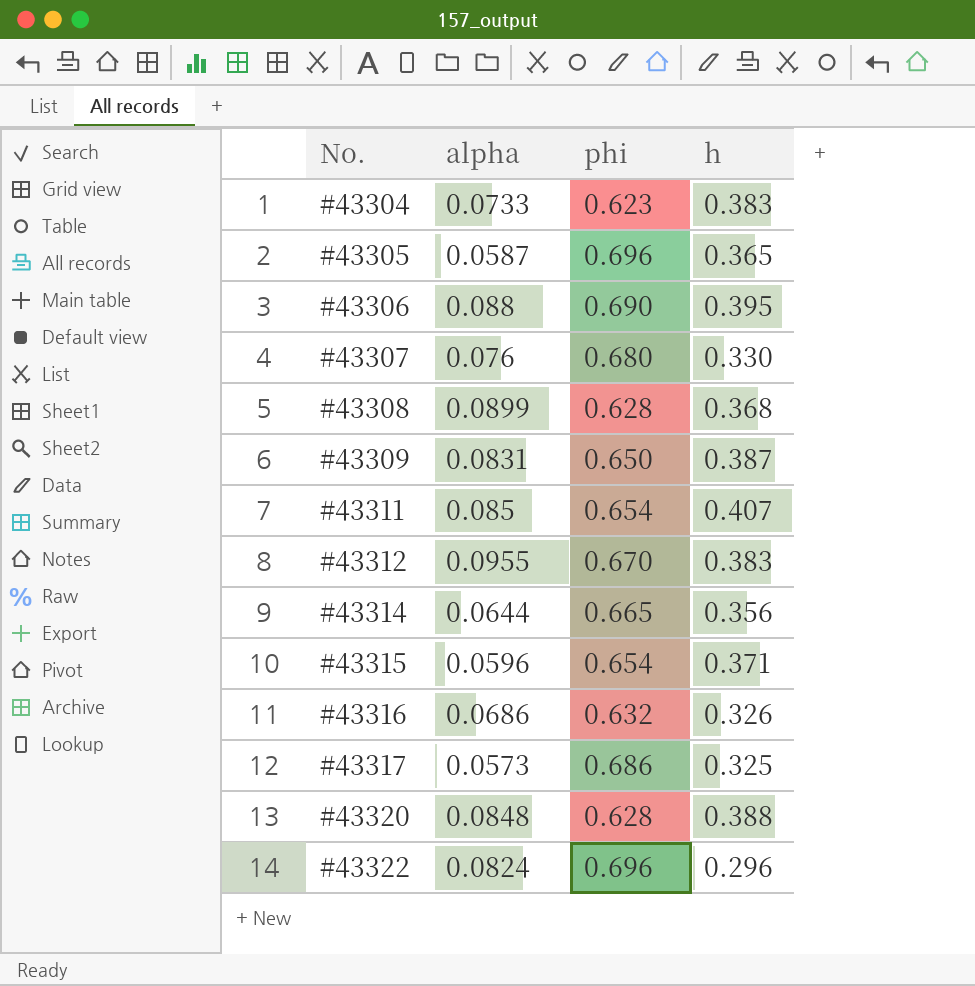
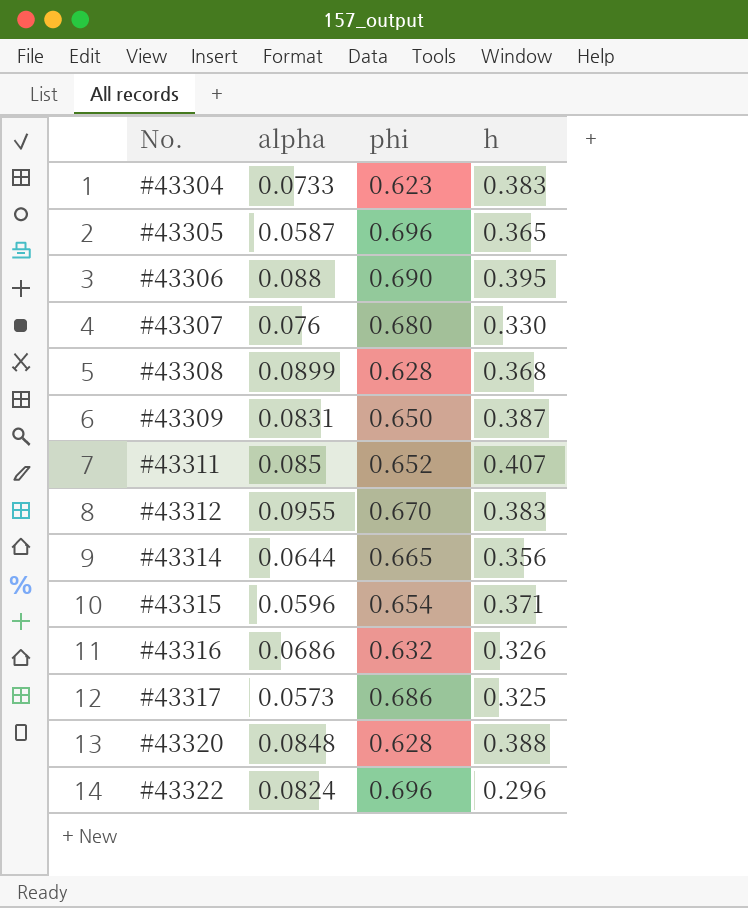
#43311 | phi: 0.654 -> 0.652

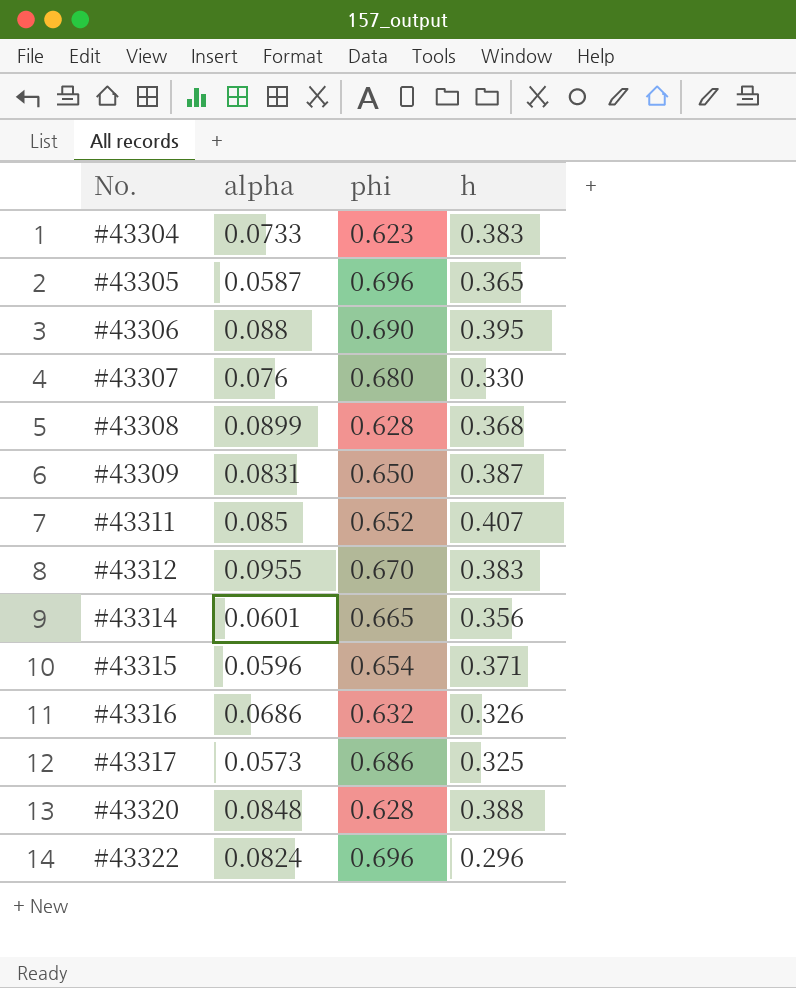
#43314 | alpha: 0.0644 -> 0.0601

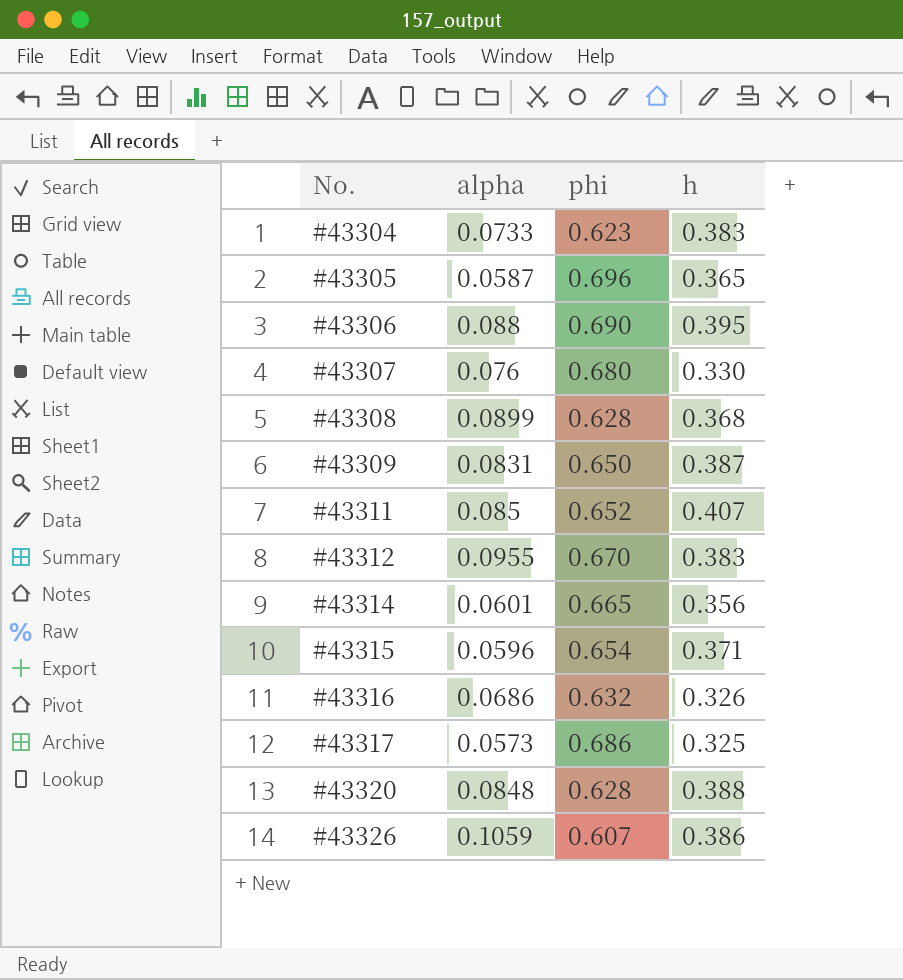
row #43322: 0.0824 | 0.696 | 0.296 -> none
row #43326: none -> 0.1059 | 0.607 | 0.386

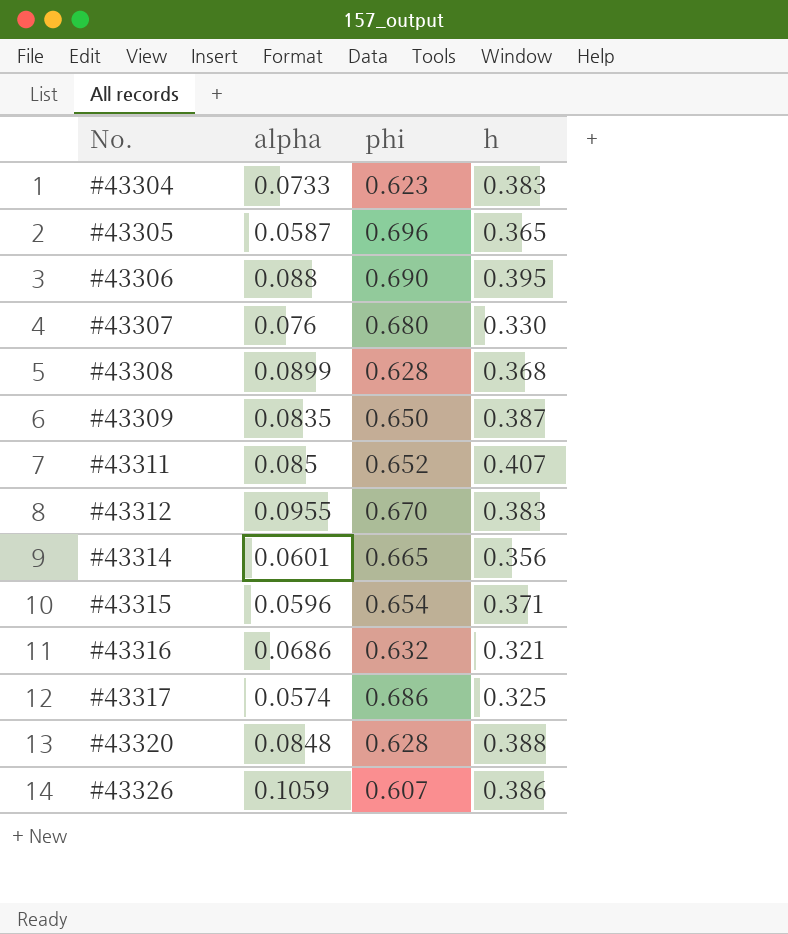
#43309 | alpha: 0.0831 -> 0.0835
#43316 | h: 0.326 -> 0.321
#43317 | alpha: 0.0573 -> 0.0574

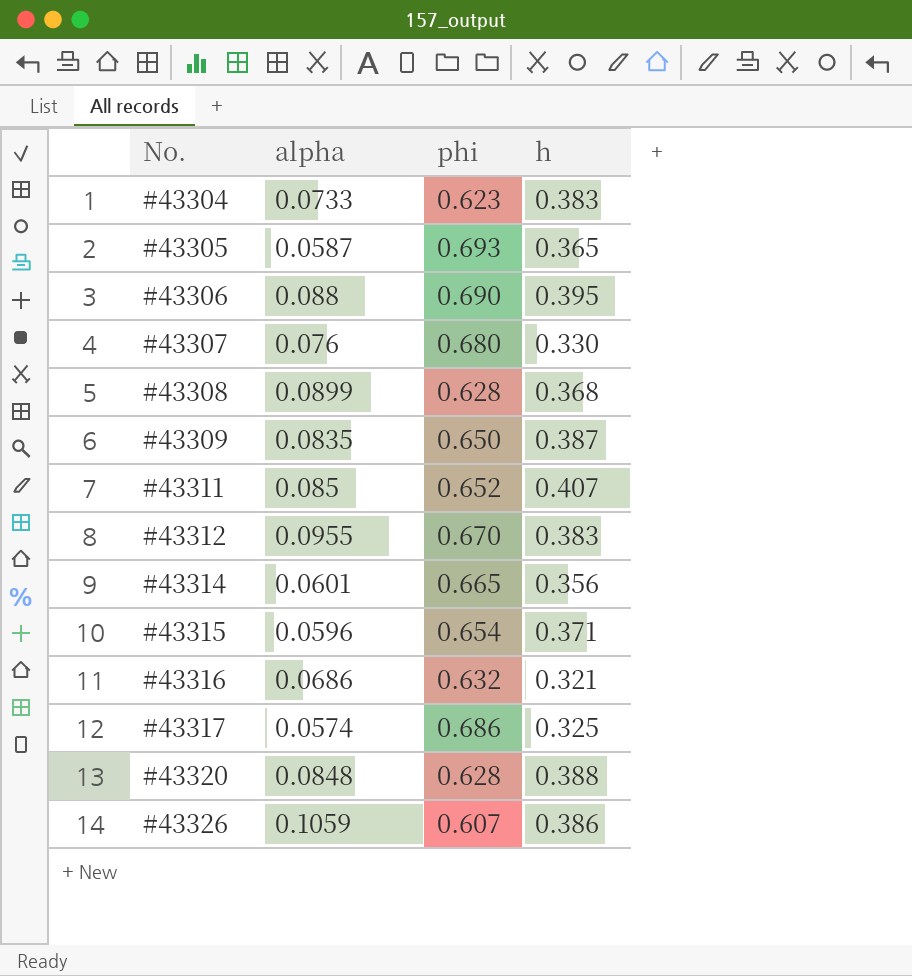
#43305 | phi: 0.696 -> 0.693

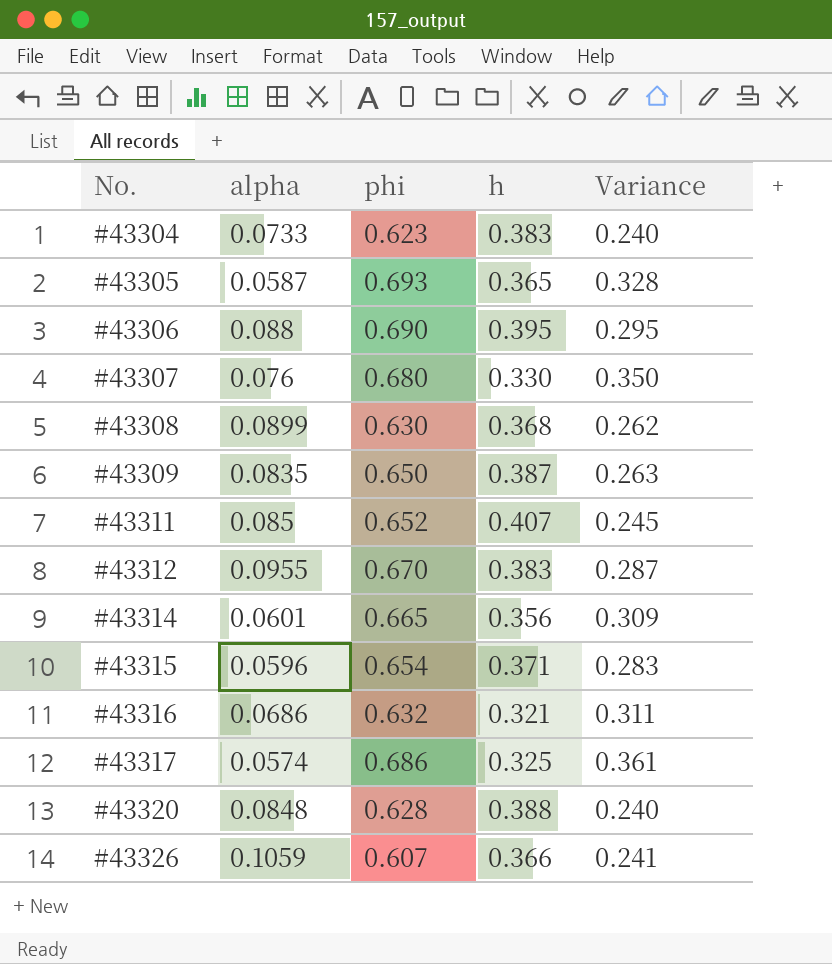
column Variance | formula: none -> [phi] - [h]
#43308 | phi: 0.628 -> 0.630
#43326 | h: 0.386 -> 0.366

